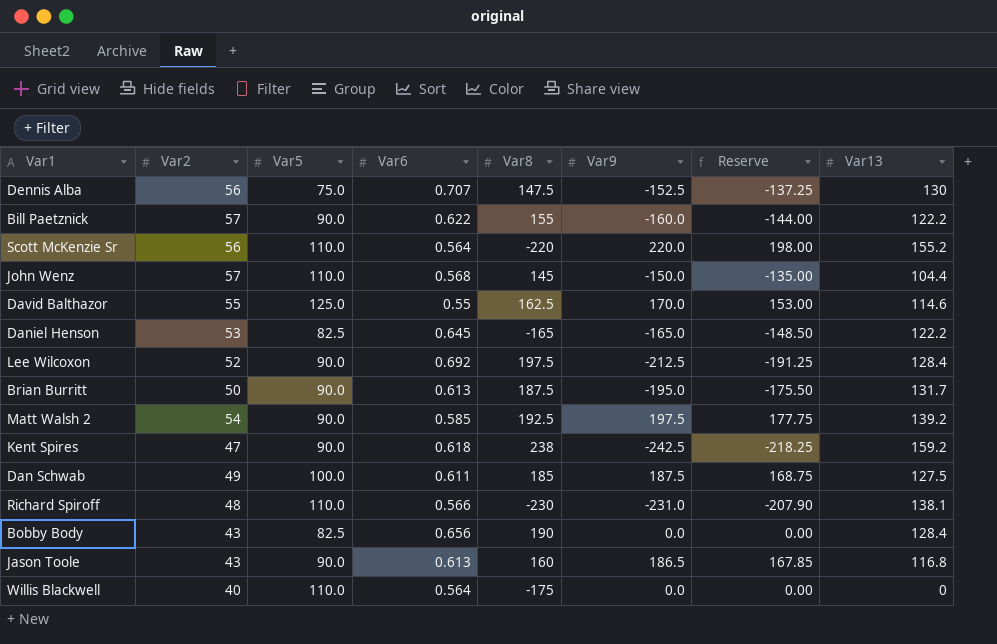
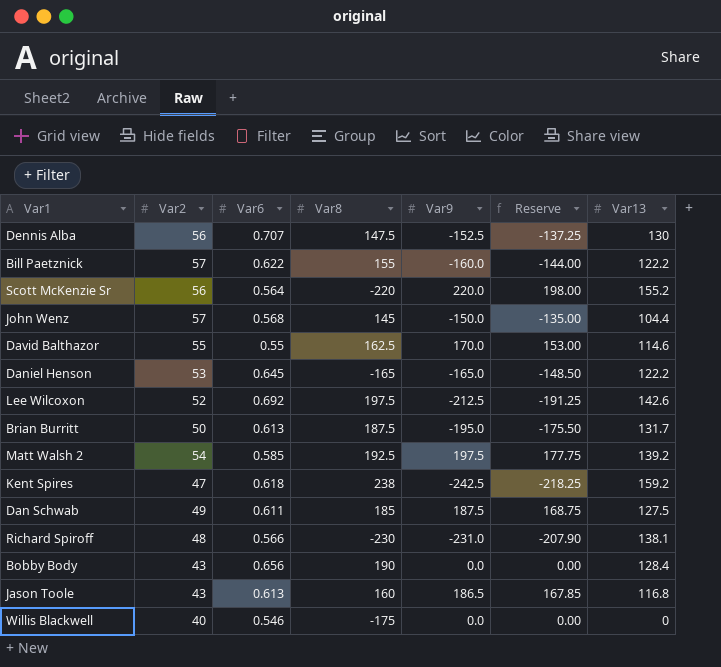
column Var5 | position: 3 -> none
Lee Wilcoxon | Var13: 128.4 -> 142.6
Willis Blackwell | Var6: 0.564 -> 0.546

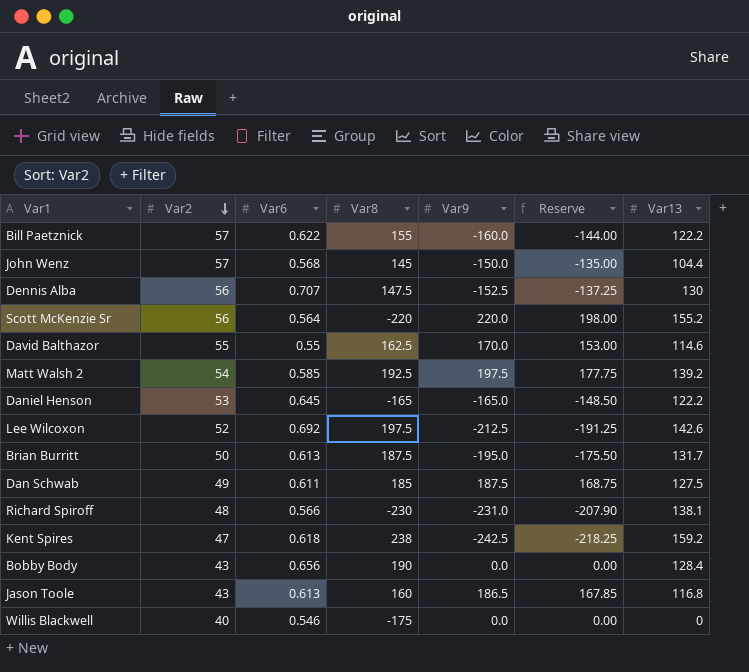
row order: none -> Var2 descending

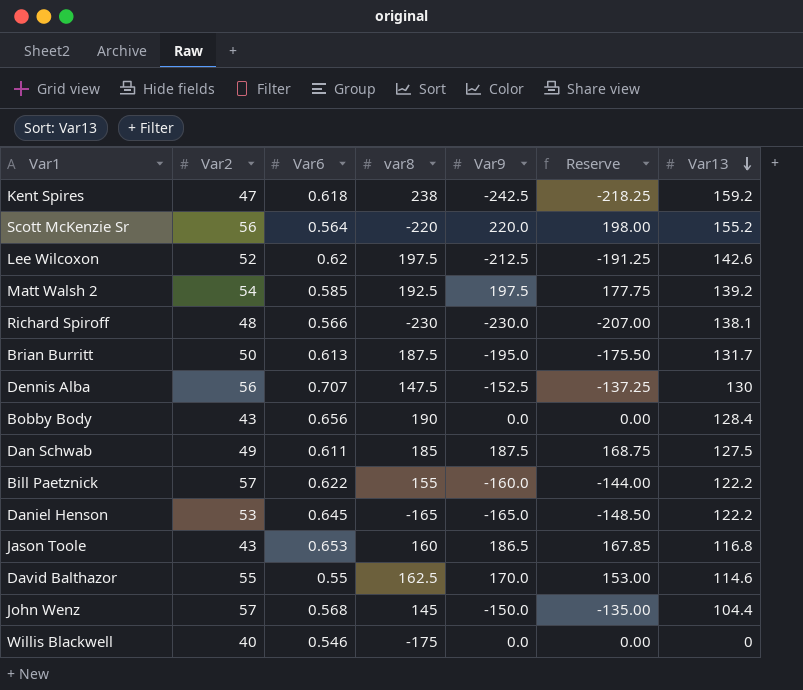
row order: Var2 descending -> Var13 descending
column name: Var8 -> var8
Lee Wilcoxon | Var6: 0.692 -> 0.62
Richard Spiroff | Var9: -231.0 -> -230.0
Richard Spiroff | Reserve: -207.90 -> -207.00
Jason Toole | Var6: 0.613 -> 0.653

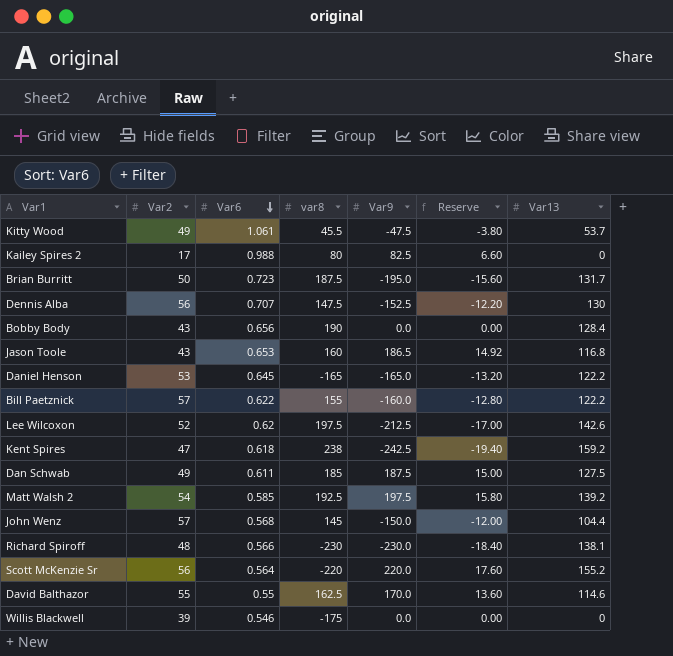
row order: Var13 descending -> Var6 descending
column Reserve | formula: [Var9] * 0.9 -> [Var9] * 0.08
row Kitty Wood: none -> 49 | 1.061 | 45.5 | -47.5 | -3.80 | 53.7
row Kailey Spires 2: none -> 17 | 0.988 | 80 | 82.5 | 6.60 | 0
Brian Burritt | Var6: 0.613 -> 0.723
Willis Blackwell | Var2: 40 -> 39

